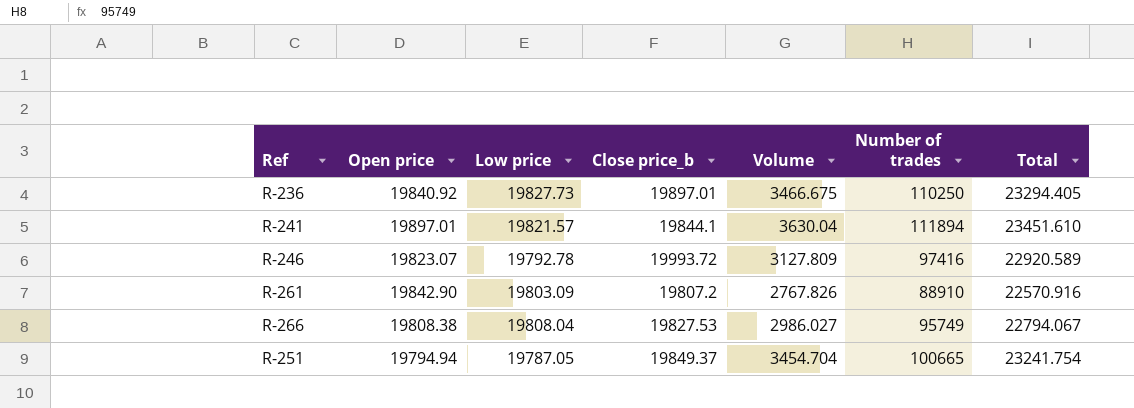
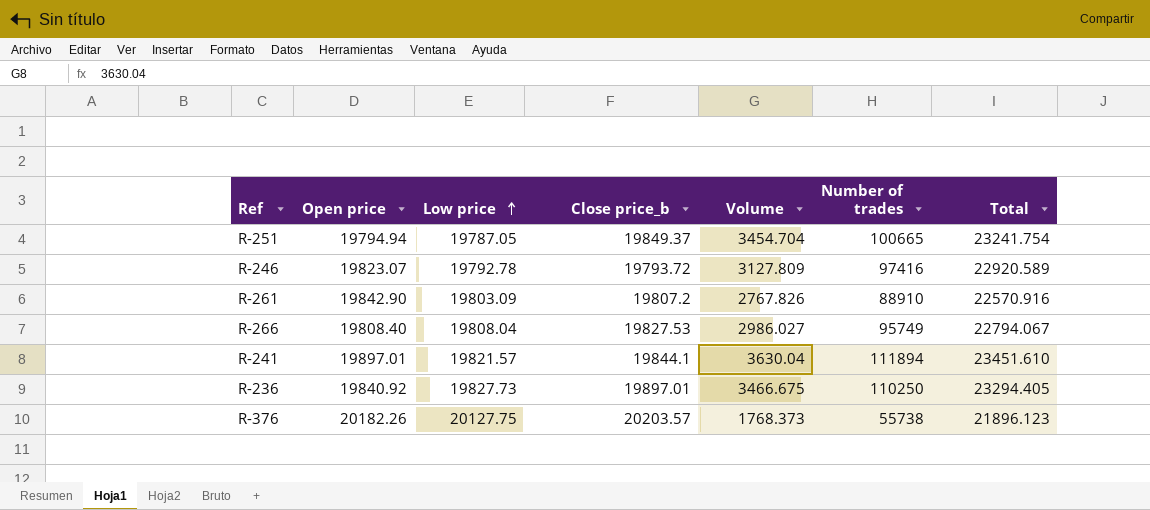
row order: none -> Low price ascending
R-246 | Close price_b: 19993.72 -> 19793.72
R-266 | Open price: 19808.38 -> 19808.40
row R-376: none -> 20182.26 | 20127.75 | 20203.57 | 1768.373 | 55738 | 21896.123

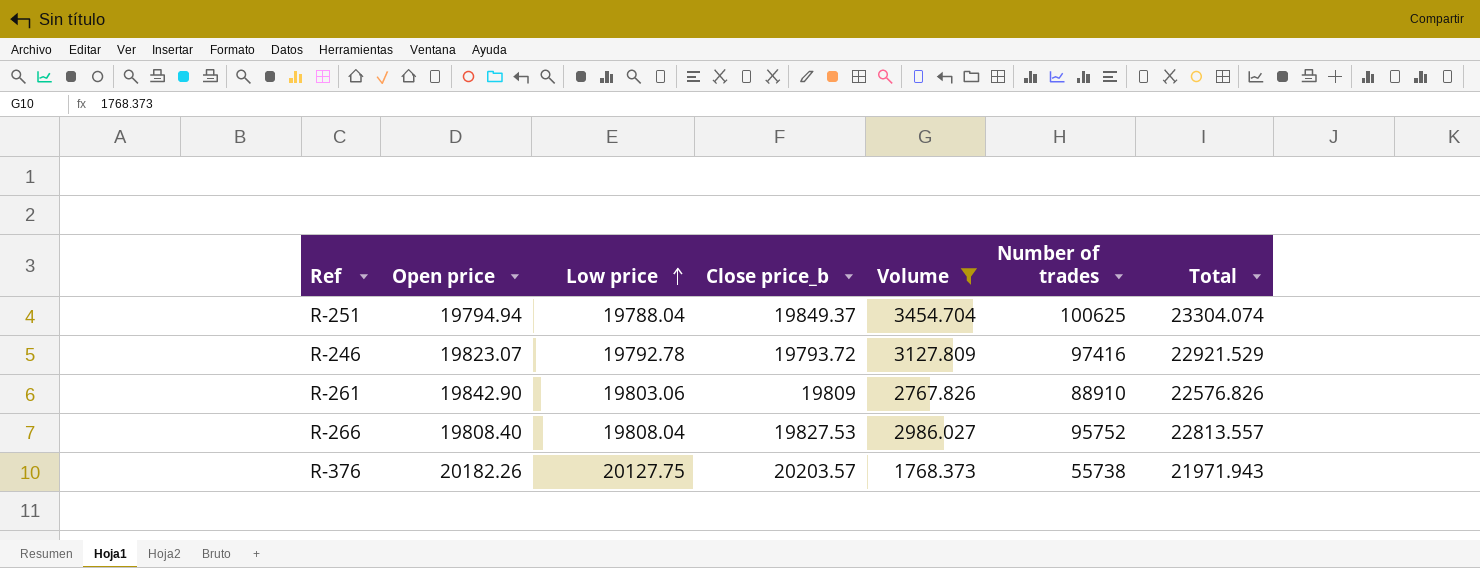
filter: none -> Volume <= 3454.704
column Total | formula: [Low price] + [Volume] -> [Close price_b] + [Volume]
R-251 | Low price: 19787.05 -> 19788.04
R-251 | Number of trades: 100665 -> 100625
R-261 | Low price: 19803.09 -> 19803.06
R-261 | Close price_b: 19807.2 -> 19809
R-266 | Number of trades: 95749 -> 95752

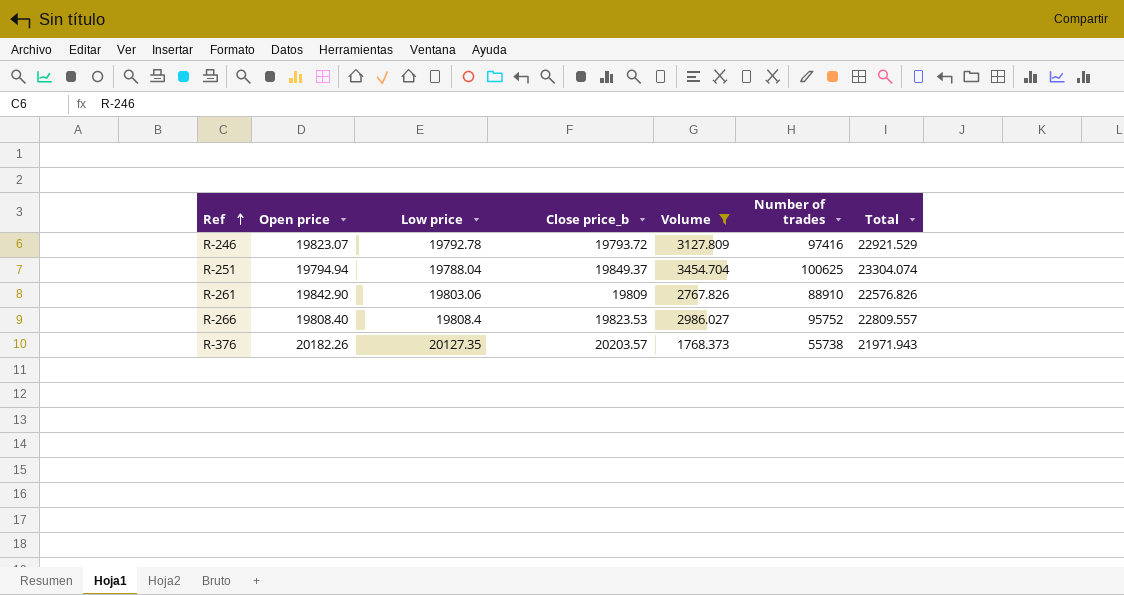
row order: Low price ascending -> Ref ascending
R-266 | Low price: 19808.04 -> 19808.4
R-266 | Close price_b: 19827.53 -> 19823.53
R-266 | Total: 22813.557 -> 22809.557
R-376 | Low price: 20127.75 -> 20127.35

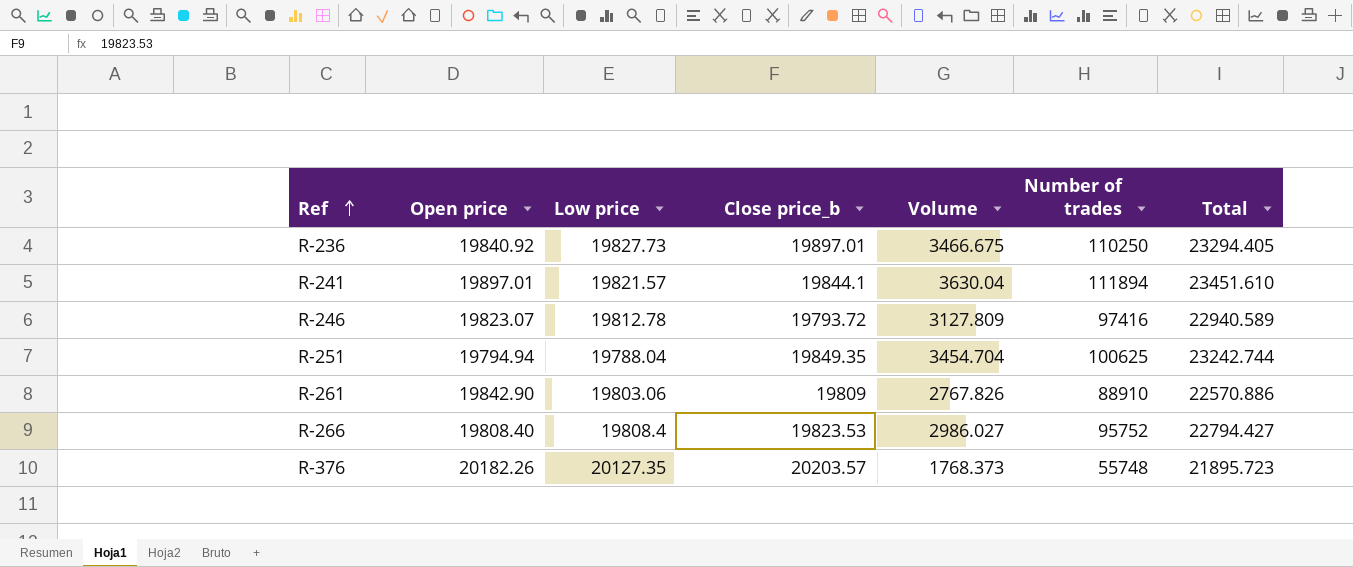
filter: Volume <= 3454.704 -> none
column Total | formula: [Close price_b] + [Volume] -> [Low price] + [Volume]
R-246 | Low price: 19792.78 -> 19812.78
R-251 | Close price_b: 19849.37 -> 19849.35
R-376 | Number of trades: 55738 -> 55748

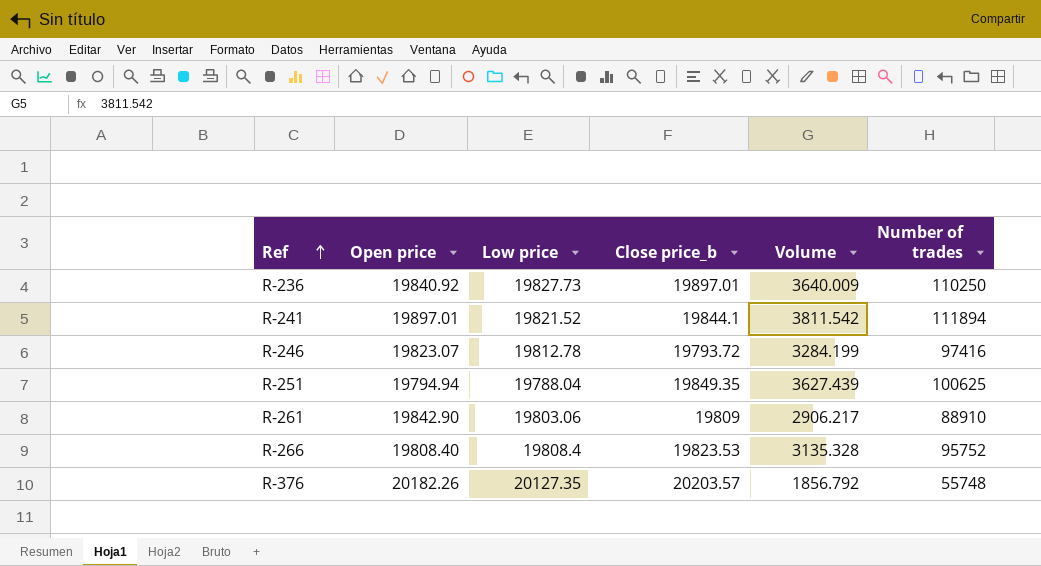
column Total | formula: [Low price] + [Volume] -> none
R-236 | Volume: 3466.675 -> 3640.009
R-241 | Low price: 19821.57 -> 19821.52
R-241 | Volume: 3630.04 -> 3811.542
R-246 | Volume: 3127.809 -> 3284.199
R-251 | Volume: 3454.704 -> 3627.439
R-261 | Volume: 2767.826 -> 2906.217
R-266 | Volume: 2986.027 -> 3135.328
R-376 | Volume: 1768.373 -> 1856.792

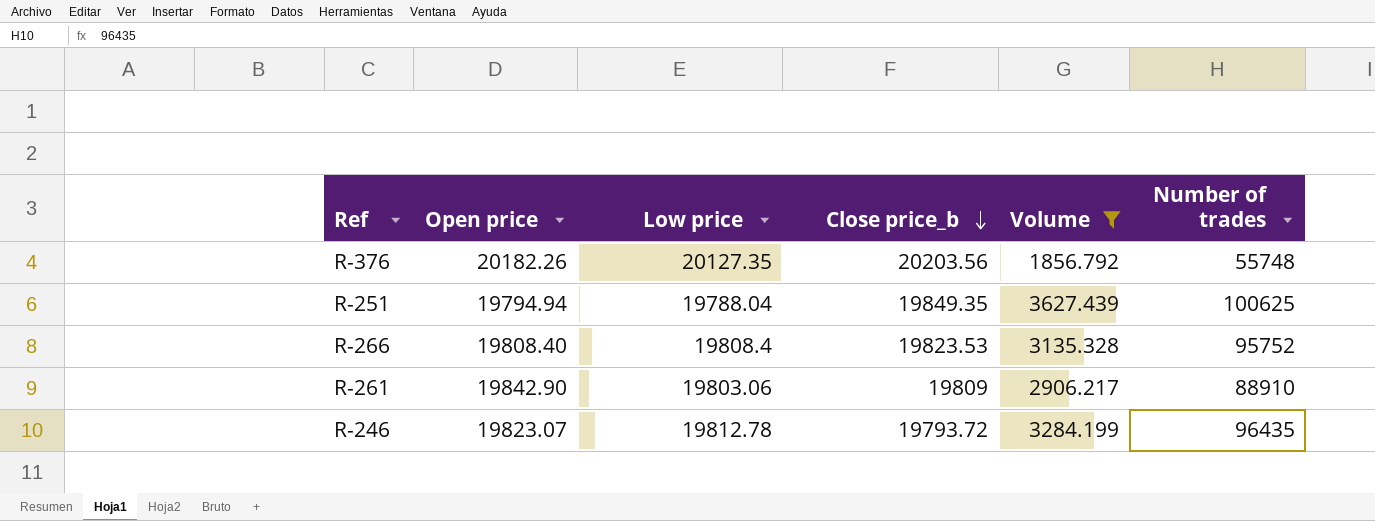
filter: none -> Volume <= 3627.439
row order: Ref ascending -> Close price_b descending
R-376 | Close price_b: 20203.57 -> 20203.56
R-246 | Number of trades: 97416 -> 96435

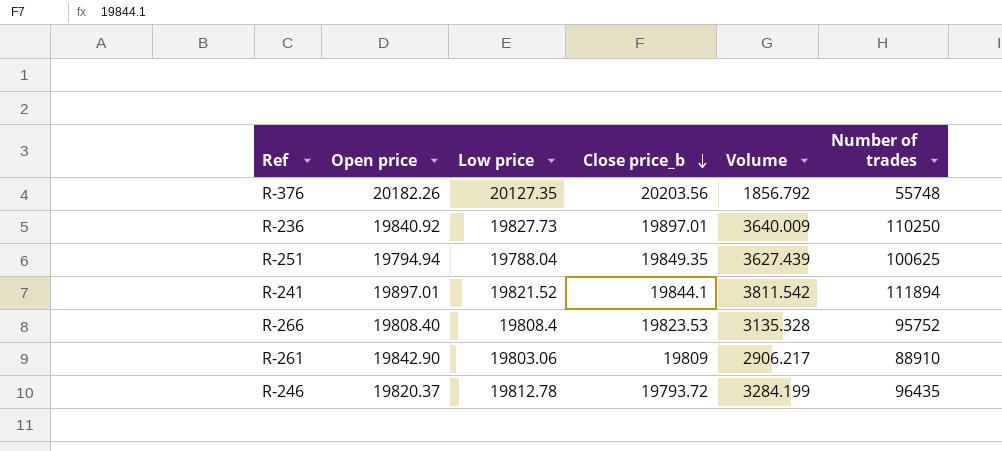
filter: Volume <= 3627.439 -> none
R-246 | Open price: 19823.07 -> 19820.37

